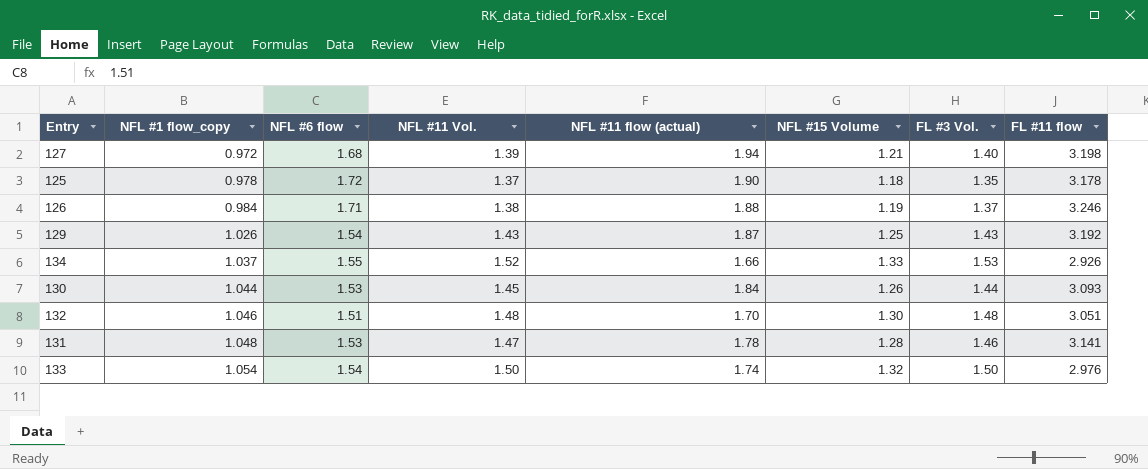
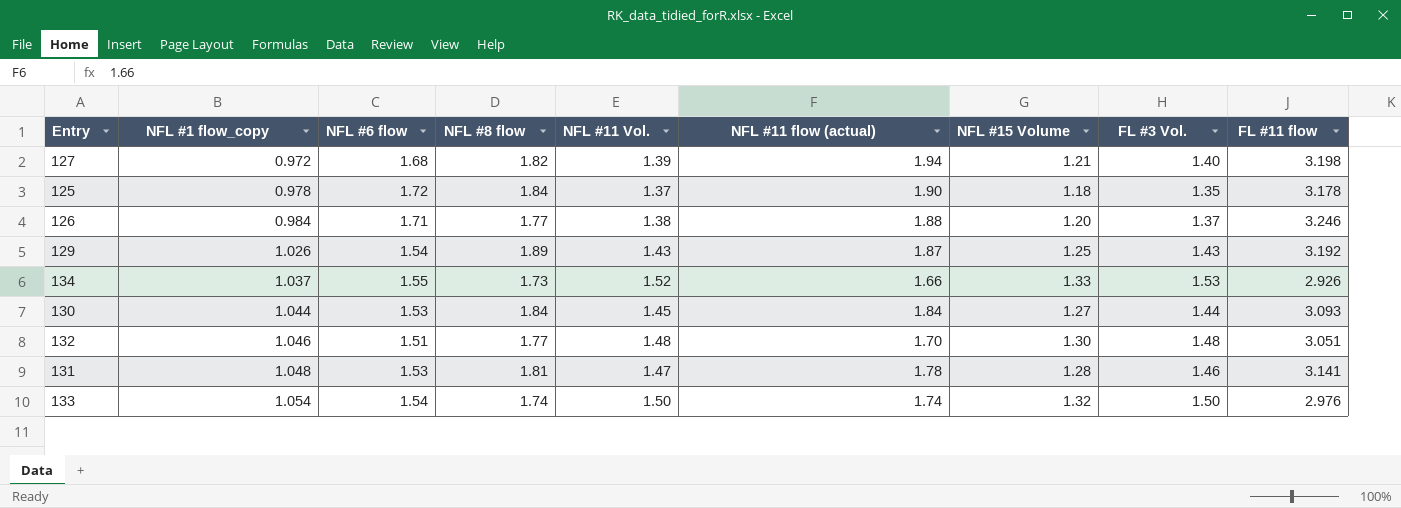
column NFL #8 flow | position: none -> 4
126 | NFL #15 Volume: 1.19 -> 1.20
130 | NFL #15 Volume: 1.26 -> 1.27

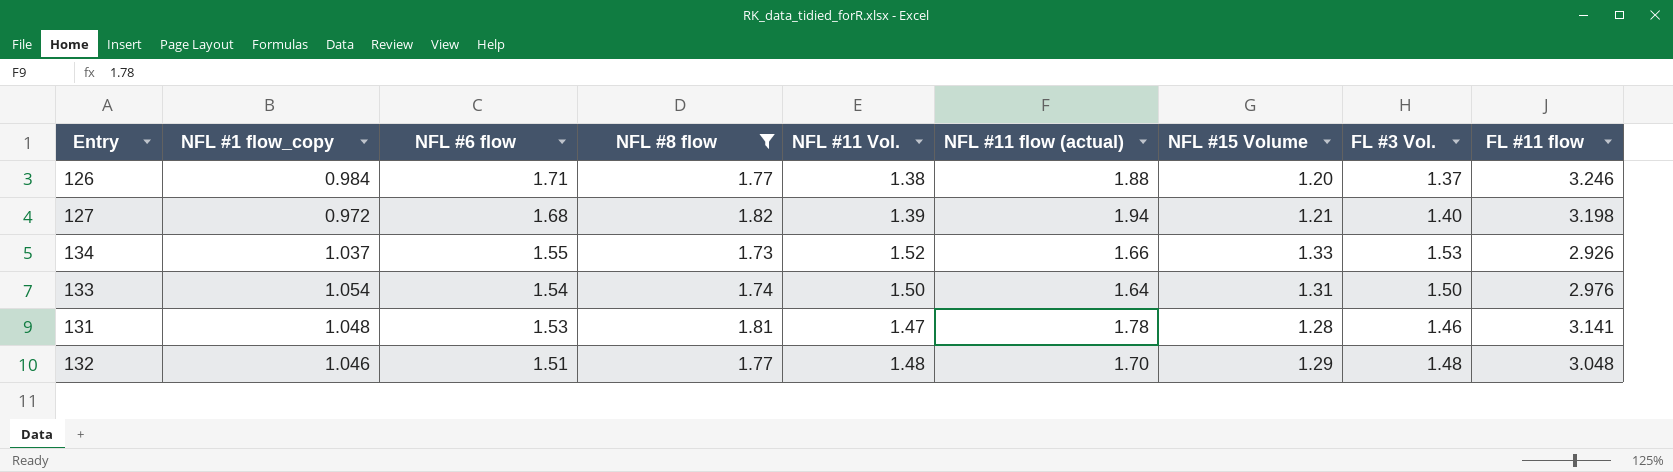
filter: none -> NFL #8 flow <= 1.82
row order: NFL #1 flow_copy ascending -> NFL #6 flow descending
133 | NFL #11 flow (actual): 1.74 -> 1.64
133 | NFL #15 Volume: 1.32 -> 1.31
132 | NFL #15 Volume: 1.30 -> 1.29
132 | FL #11 flow: 3.051 -> 3.048

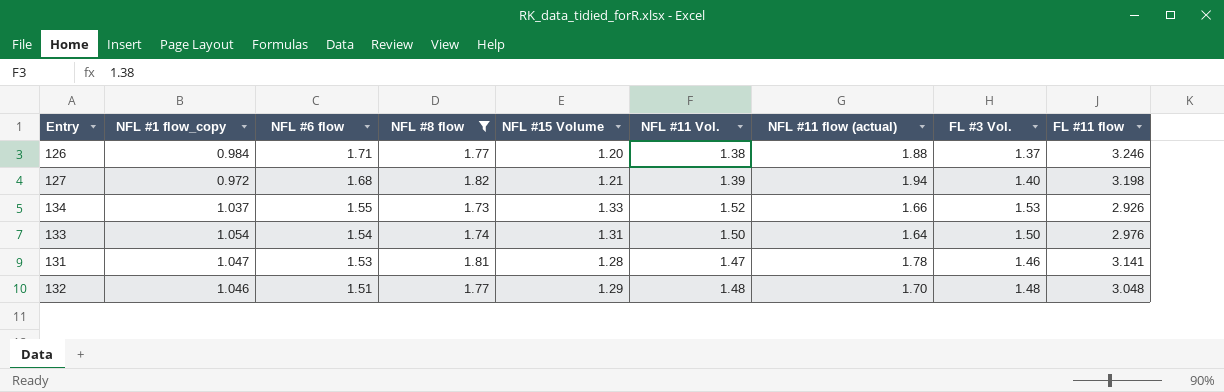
column NFL #15 Volume | position: 7 -> 5
131 | NFL #1 flow_copy: 1.048 -> 1.047

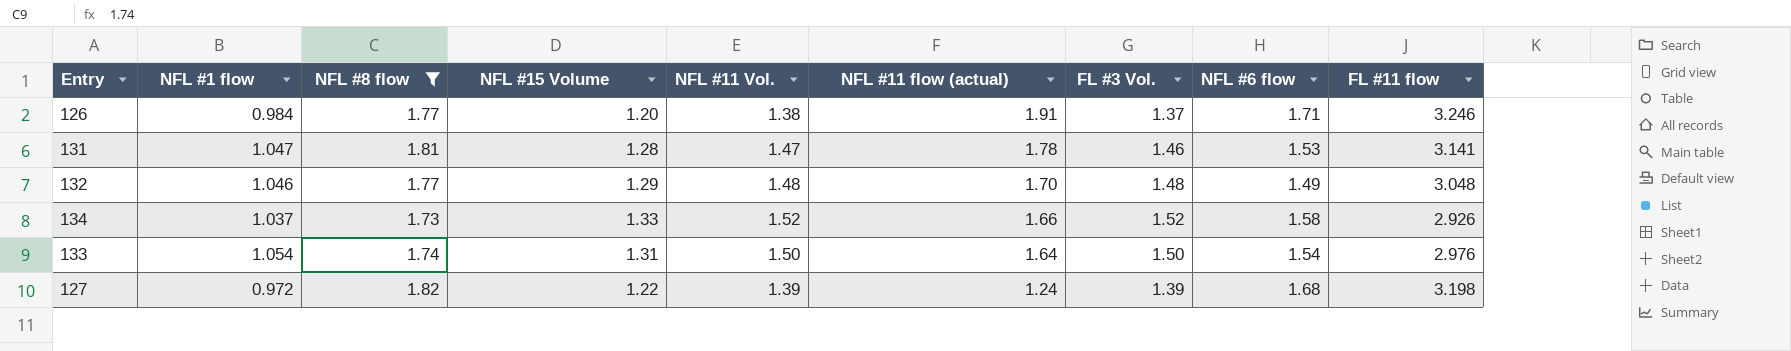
row order: NFL #6 flow descending -> NFL #11 flow (actual) descending
column name: NFL #1 flow_copy -> NFL #1 flow
column NFL #6 flow | position: 3 -> 8
126 | NFL #11 flow (actual): 1.88 -> 1.91
132 | NFL #6 flow: 1.51 -> 1.49
134 | FL #3 Vol.: 1.53 -> 1.52
134 | NFL #6 flow: 1.55 -> 1.58
127 | NFL #15 Volume: 1.21 -> 1.22
127 | NFL #11 flow (actual): 1.94 -> 1.24
127 | FL #3 Vol.: 1.40 -> 1.39

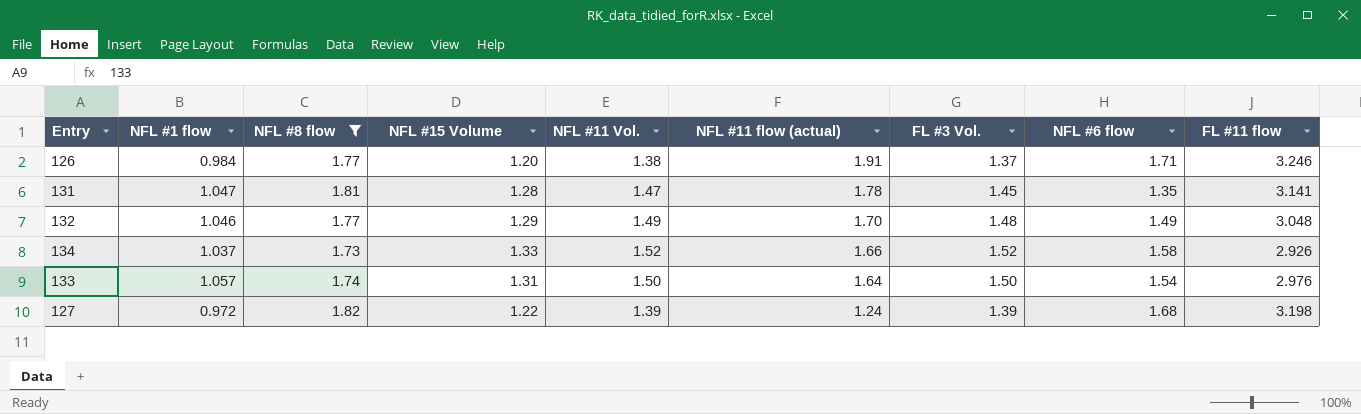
131 | FL #3 Vol.: 1.46 -> 1.45
131 | NFL #6 flow: 1.53 -> 1.35
132 | NFL #11 Vol.: 1.48 -> 1.49
133 | NFL #1 flow: 1.054 -> 1.057

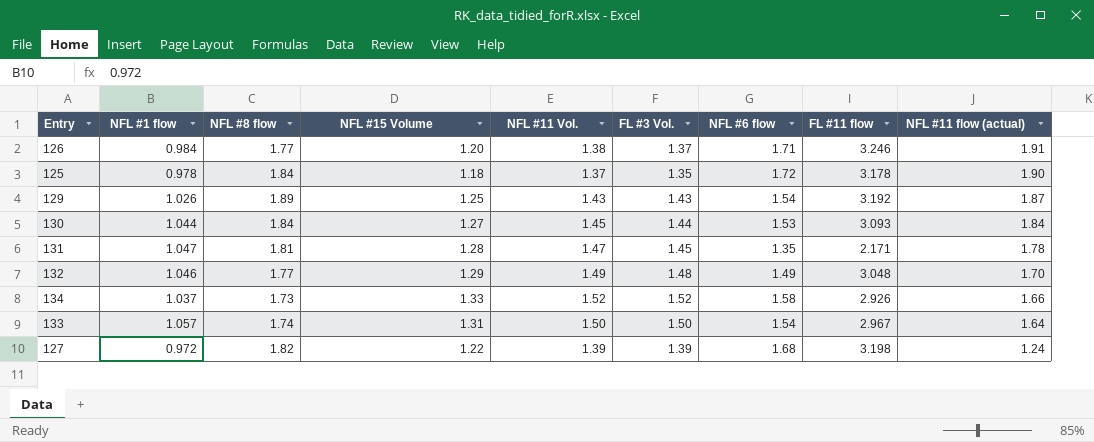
filter: NFL #8 flow <= 1.82 -> none
column NFL #11 flow (actual) | position: 6 -> 9
131 | FL #11 flow: 3.141 -> 2.171
133 | FL #11 flow: 2.976 -> 2.967

